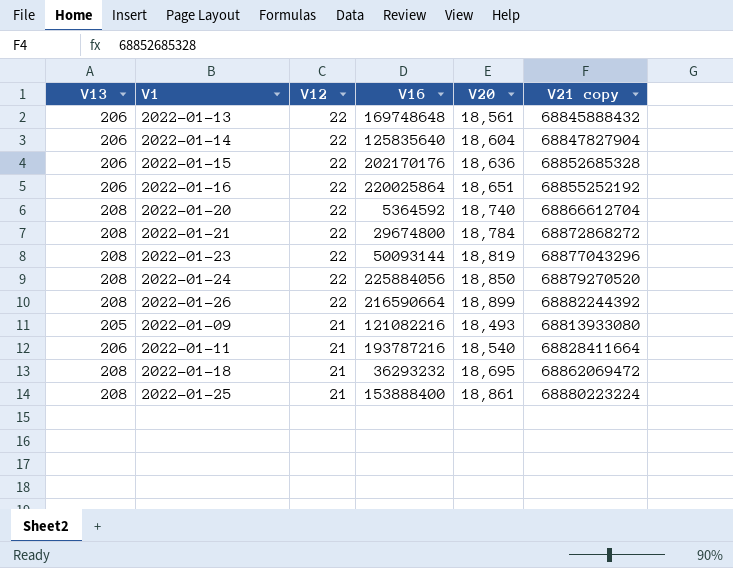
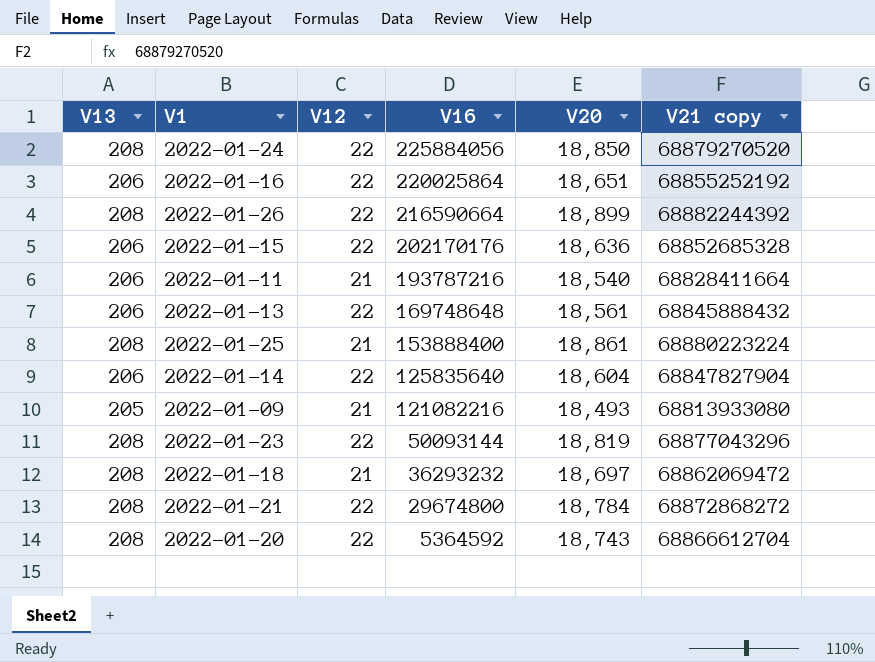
row order: V12 descending -> V16 descending
2022-01-18 | V20: 18,695 -> 18,697
2022-01-20 | V20: 18,740 -> 18,743

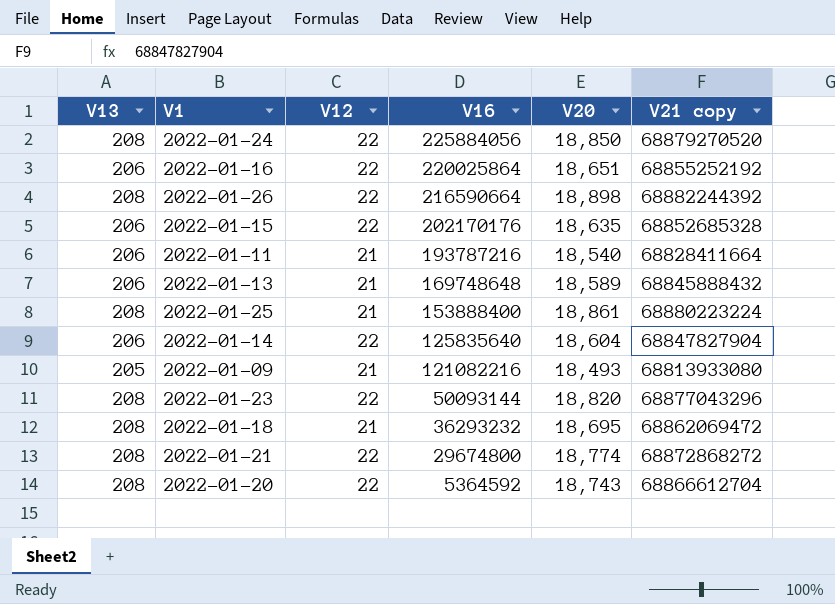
2022-01-26 | V20: 18,899 -> 18,898
2022-01-15 | V20: 18,636 -> 18,635
2022-01-13 | V12: 22 -> 21
2022-01-13 | V20: 18,561 -> 18,589
2022-01-23 | V20: 18,819 -> 18,820
2022-01-18 | V20: 18,697 -> 18,695
2022-01-21 | V20: 18,784 -> 18,774

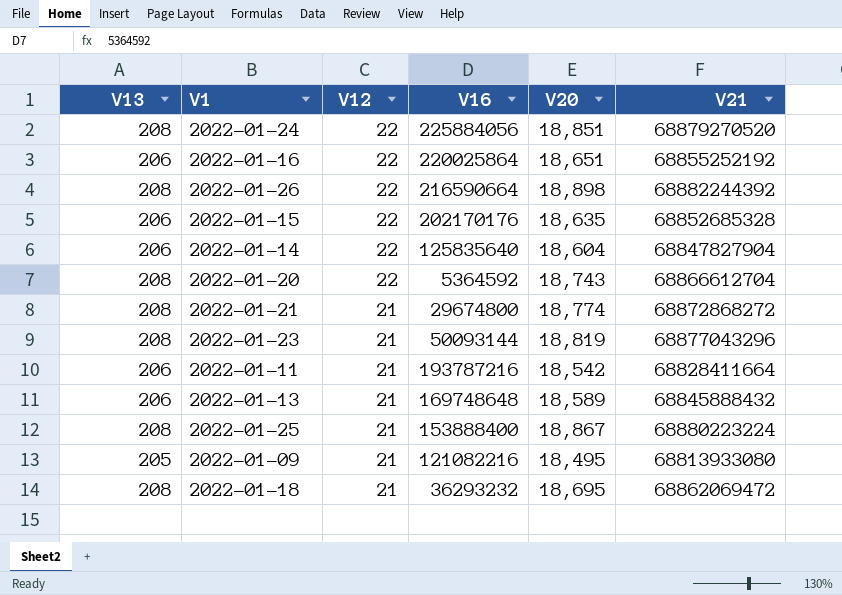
row order: V16 descending -> V12 descending
column name: V21 copy -> V21
2022-01-24 | V20: 18,850 -> 18,851
2022-01-21 | V12: 22 -> 21
2022-01-23 | V12: 22 -> 21
2022-01-23 | V20: 18,820 -> 18,819
2022-01-11 | V20: 18,540 -> 18,542
2022-01-25 | V20: 18,861 -> 18,867
2022-01-09 | V20: 18,493 -> 18,495

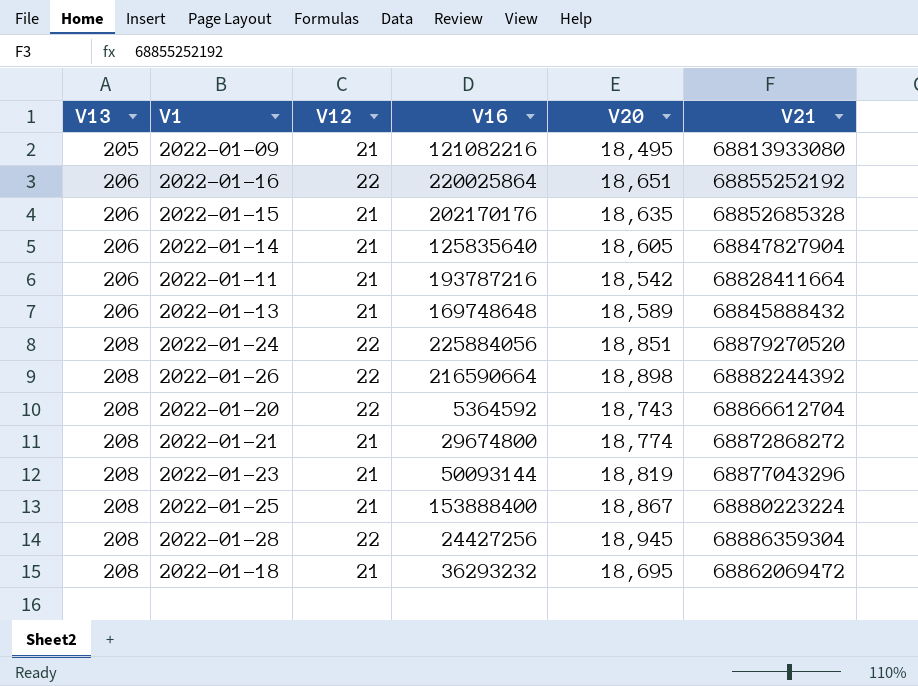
row order: V12 descending -> V13 ascending
2022-01-15 | V12: 22 -> 21
2022-01-14 | V12: 22 -> 21
2022-01-14 | V20: 18,604 -> 18,605
row 2022-01-28: none -> 208 | 22 | 24427256 | 18,945 | 68886359304

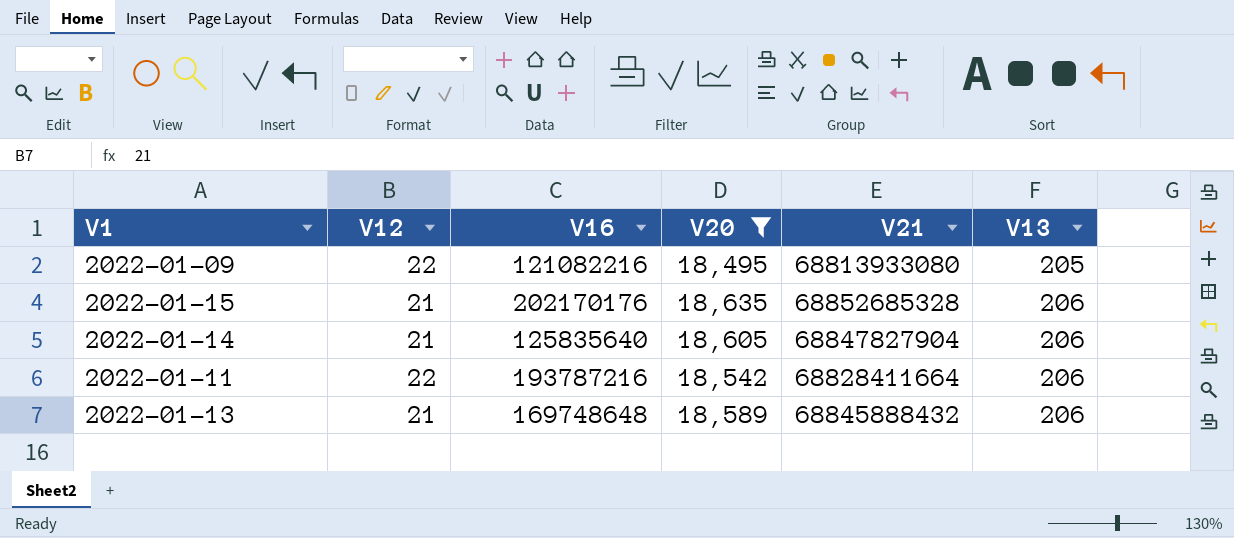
filter: none -> V20 <= 18,635
column V13 | position: 1 -> 6
2022-01-09 | V12: 21 -> 22
2022-01-11 | V12: 21 -> 22

